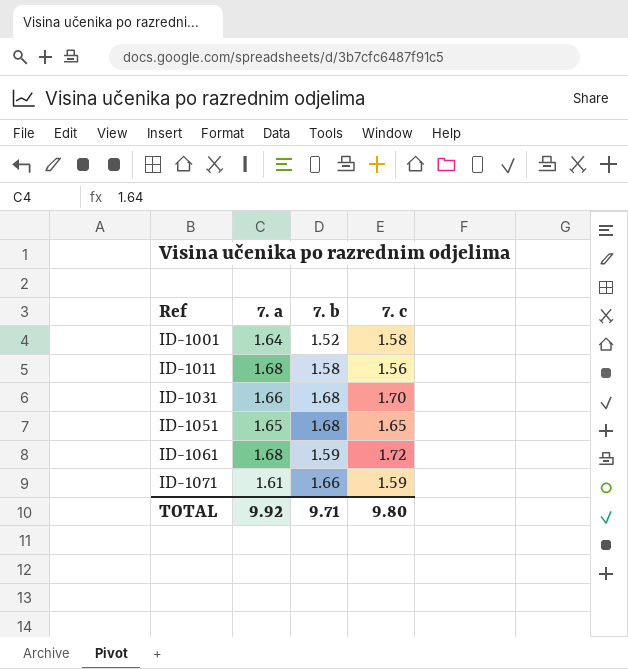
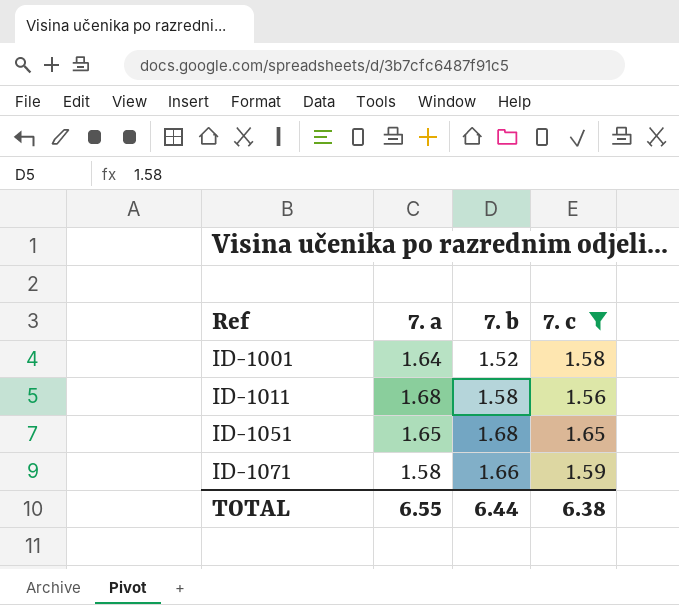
filter: none -> 7. c <= 1.65
ID-1071 | 7. a: 1.61 -> 1.58
TOTAL | 7. a: 9.92 -> 6.55
TOTAL | 7. b: 9.71 -> 6.44
TOTAL | 7. c: 9.80 -> 6.38

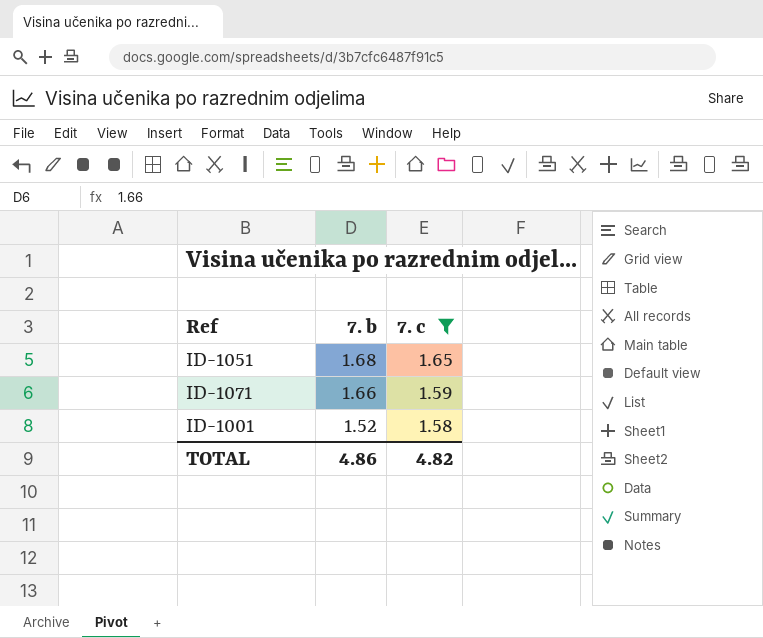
row order: Ref ascending -> 7. b descending
column 7. a | position: 2 -> none
row ID-1011: 1.68 | 1.58 | 1.56 -> none
TOTAL | 7. b: 6.44 -> 4.86
TOTAL | 7. c: 6.38 -> 4.82

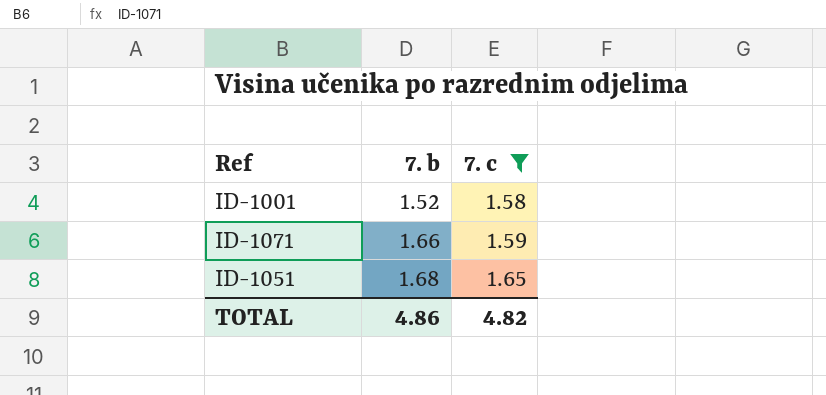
row order: 7. b descending -> 7. b ascending

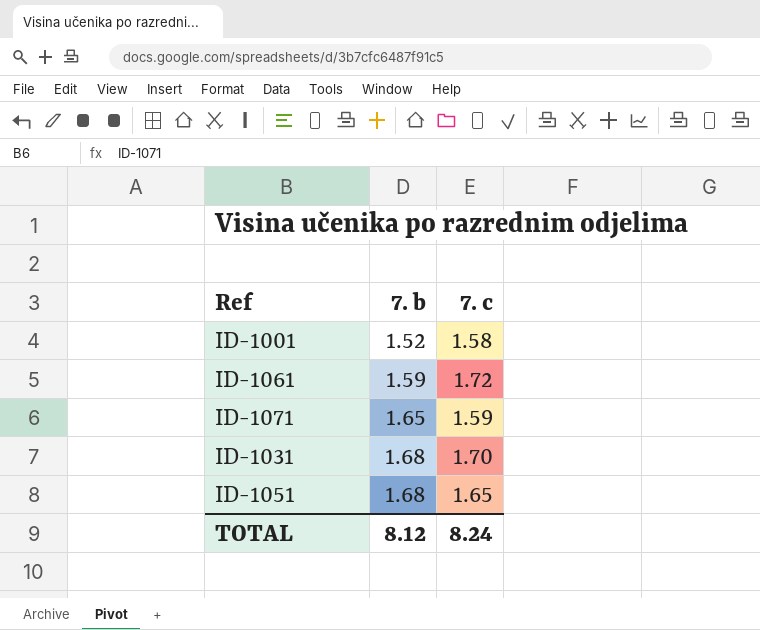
filter: 7. c <= 1.65 -> none
ID-1071 | 7. b: 1.66 -> 1.65
TOTAL | 7. b: 4.86 -> 8.12
TOTAL | 7. c: 4.82 -> 8.24

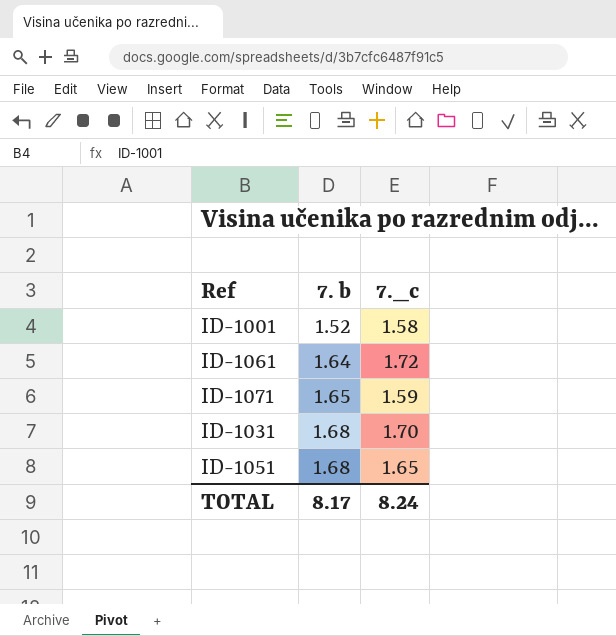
column name: 7. c -> 7._c
ID-1061 | 7. b: 1.59 -> 1.64
TOTAL | 7. b: 8.12 -> 8.17

